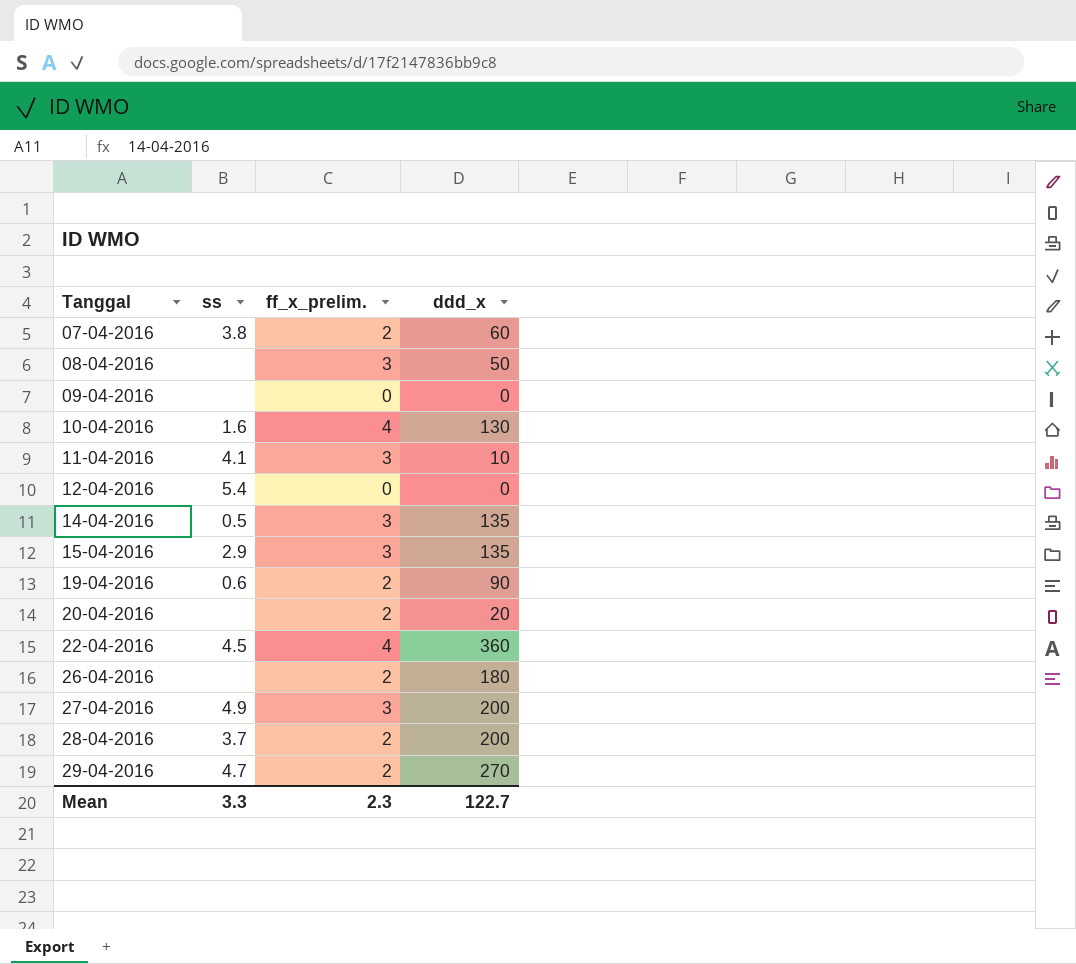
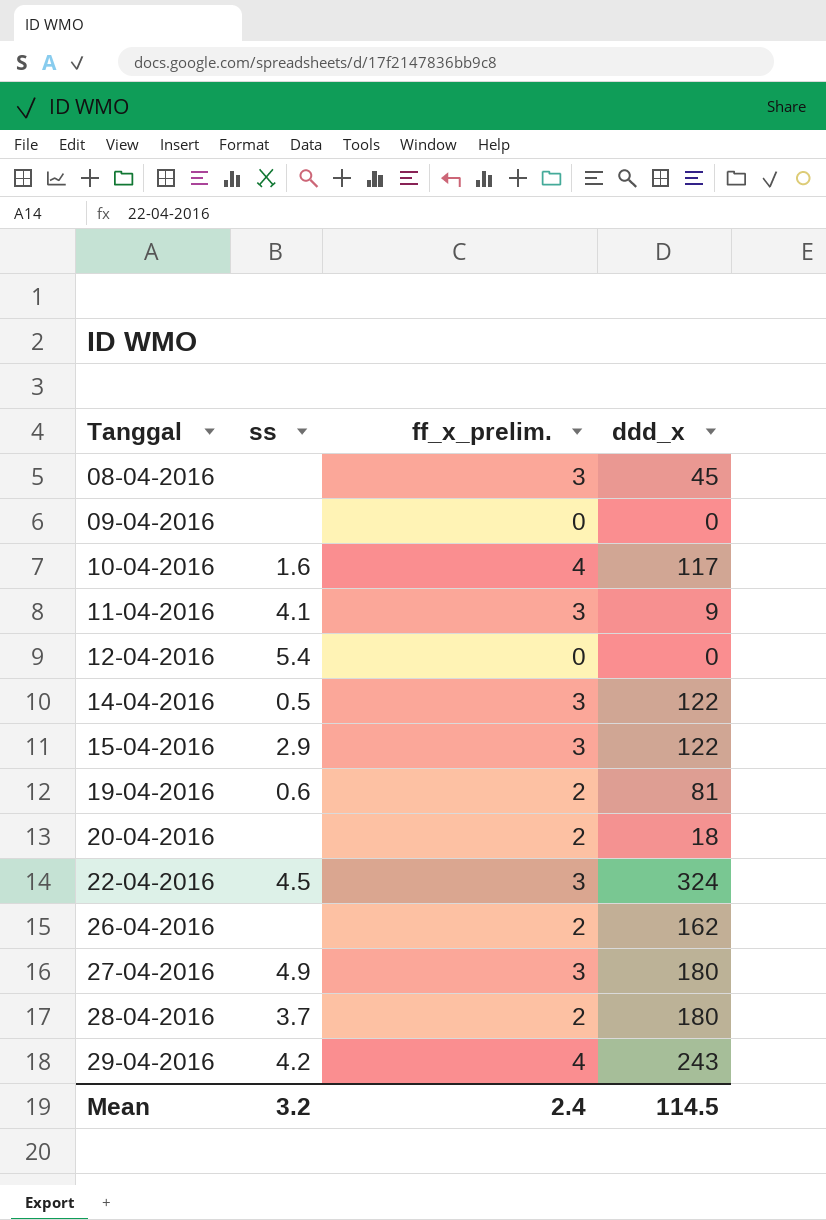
row 07-04-2016: 3.8 | 2 | 60 -> none
08-04-2016 | ddd_x: 50 -> 45
10-04-2016 | ddd_x: 130 -> 117
11-04-2016 | ddd_x: 10 -> 9
14-04-2016 | ddd_x: 135 -> 122
15-04-2016 | ddd_x: 135 -> 122
19-04-2016 | ddd_x: 90 -> 81
20-04-2016 | ddd_x: 20 -> 18
22-04-2016 | ff_x_prelim.: 4 -> 3
22-04-2016 | ddd_x: 360 -> 324
26-04-2016 | ddd_x: 180 -> 162
27-04-2016 | ddd_x: 200 -> 180
28-04-2016 | ddd_x: 200 -> 180
29-04-2016 | ss: 4.7 -> 4.2
29-04-2016 | ff_x_prelim.: 2 -> 4
29-04-2016 | ddd_x: 270 -> 243
Mean | ss: 3.3 -> 3.2
Mean | ff_x_prelim.: 2.3 -> 2.4
Mean | ddd_x: 122.7 -> 114.5

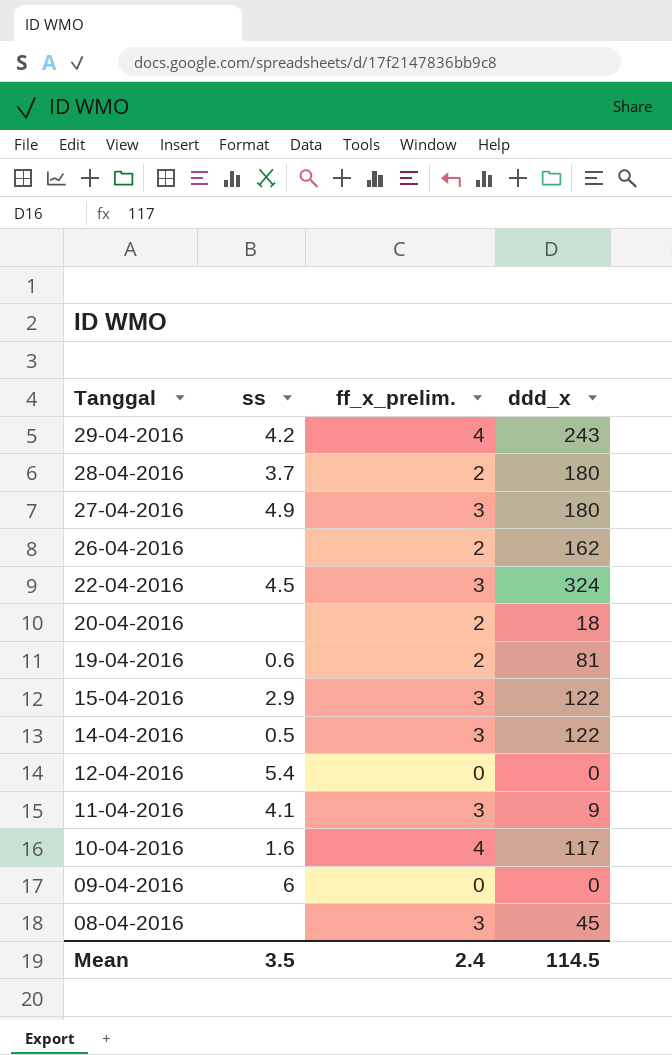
row order: Tanggal ascending -> Tanggal descending
09-04-2016 | ss: none -> 6
Mean | ss: 3.2 -> 3.5

